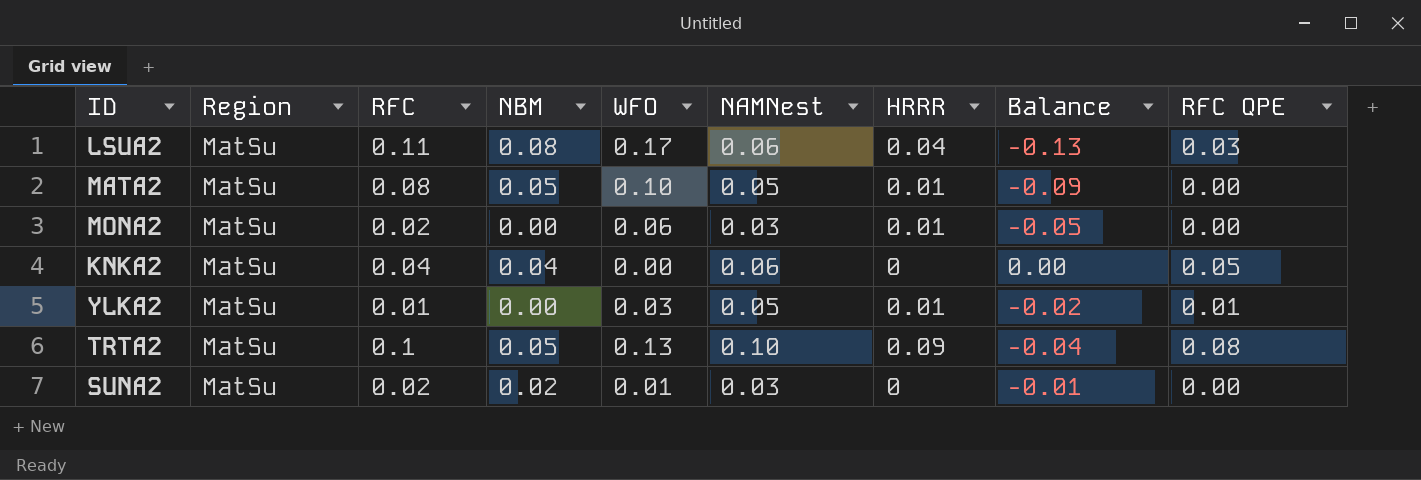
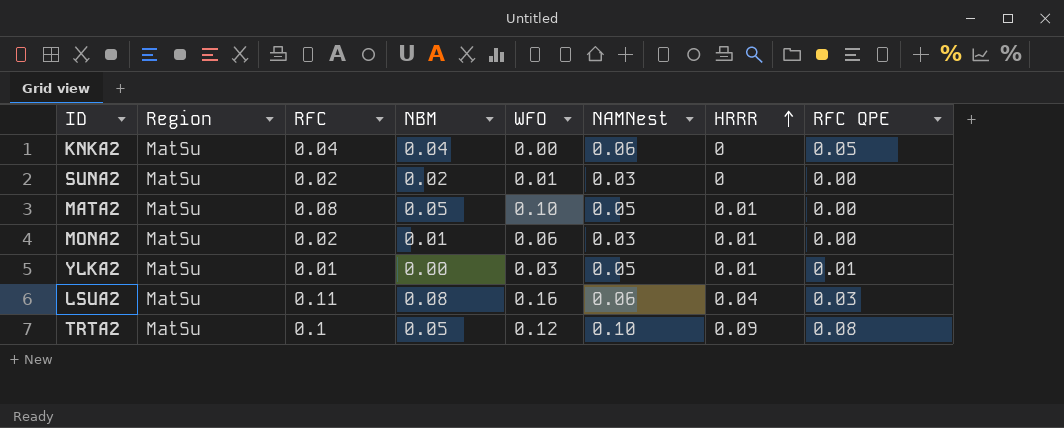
row order: none -> HRRR ascending
column Balance | formula: [HRRR] - [WFO] -> none
MONA2 | NBM: 0.00 -> 0.01
LSUA2 | WFO: 0.17 -> 0.16
TRTA2 | WFO: 0.13 -> 0.12

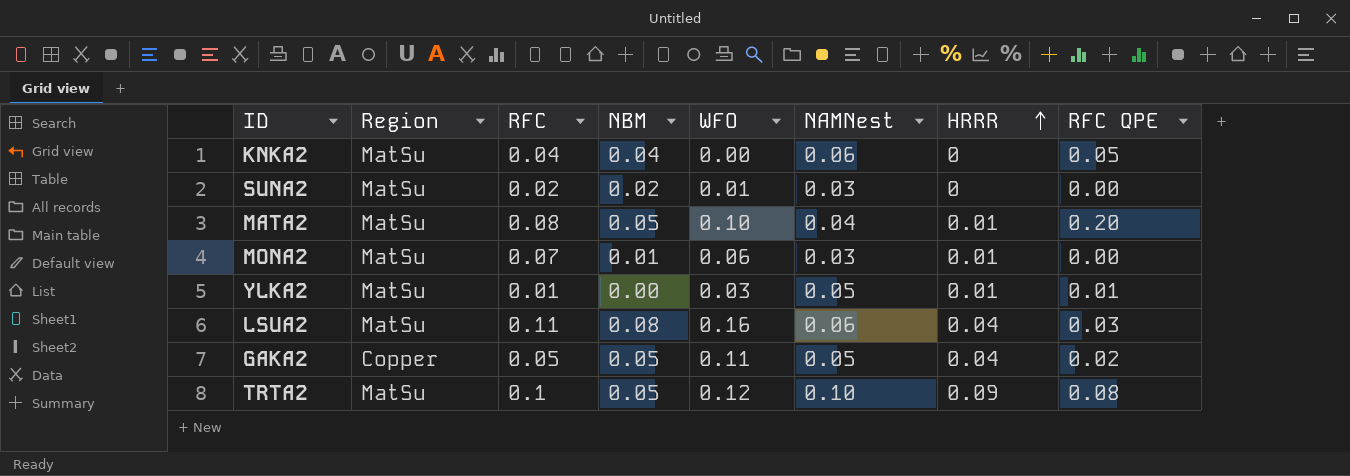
MATA2 | NAMNest: 0.05 -> 0.04
MATA2 | RFC QPE: 0.00 -> 0.20
MONA2 | RFC: 0.02 -> 0.07
row GAKA2: none -> Copper | 0.05 | 0.05 | 0.11 | 0.05 | 0.04 | 0.02

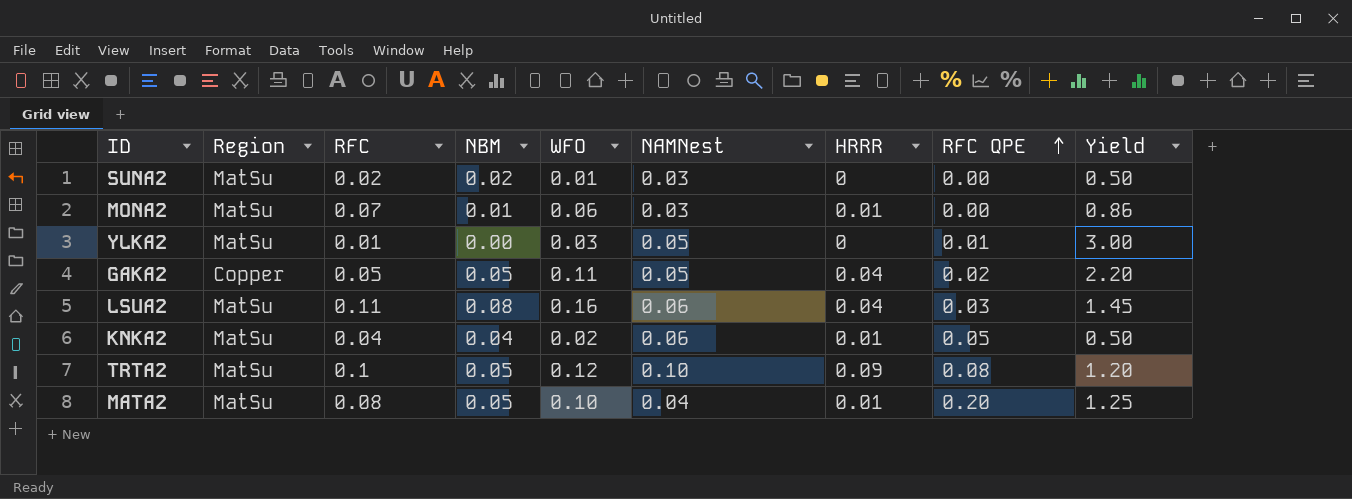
row order: HRRR ascending -> RFC QPE ascending
column Yield | formula: none -> [WFO] / [RFC]
YLKA2 | HRRR: 0.01 -> 0
KNKA2 | WFO: 0.00 -> 0.02
KNKA2 | HRRR: 0 -> 0.01

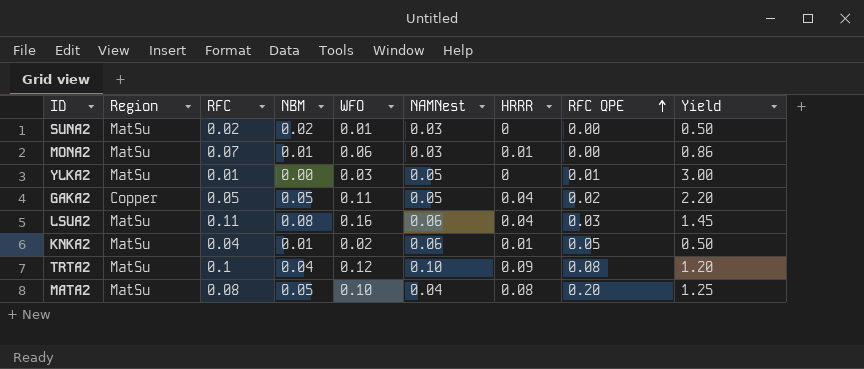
KNKA2 | NBM: 0.04 -> 0.01
TRTA2 | NBM: 0.05 -> 0.04
MATA2 | HRRR: 0.01 -> 0.08

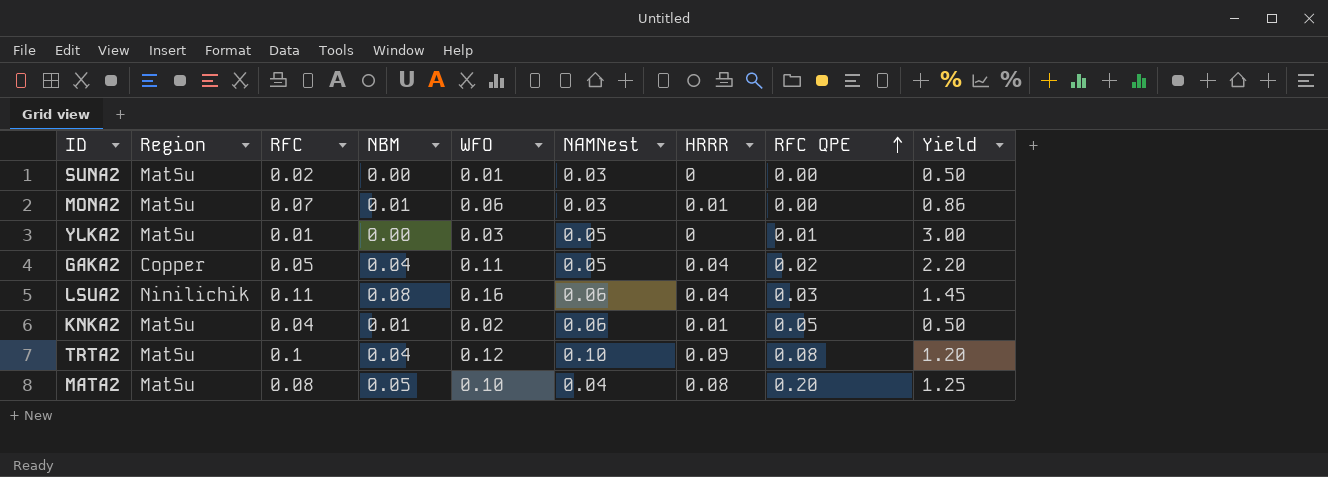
SUNA2 | NBM: 0.02 -> 0.00
GAKA2 | NBM: 0.05 -> 0.04
LSUA2 | Region: MatSu -> Ninilichik

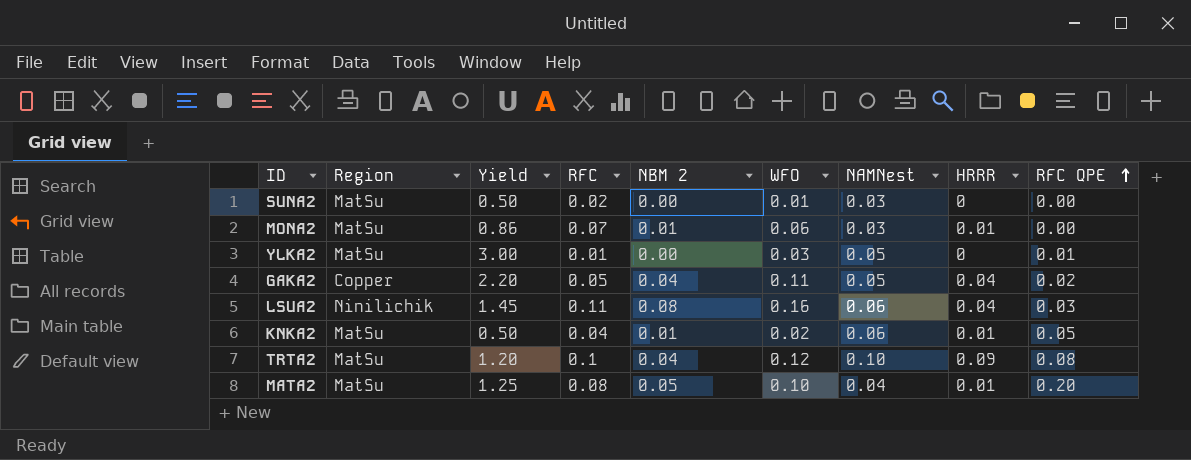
column Yield | position: 9 -> 3
column name: NBM -> NBM 2
MATA2 | HRRR: 0.08 -> 0.01

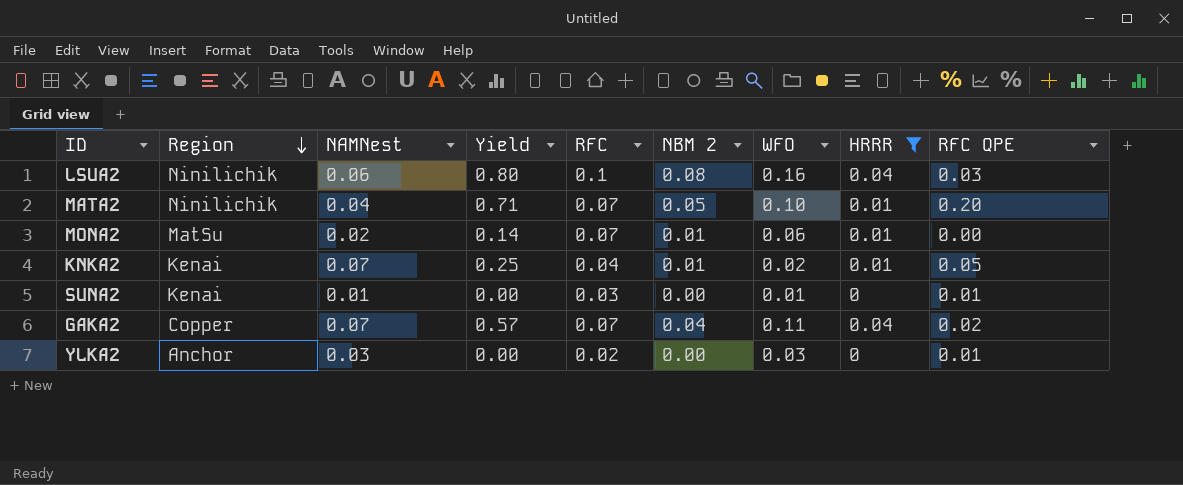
filter: none -> HRRR != 0.09
row order: RFC QPE ascending -> Region descending
column NAMNest | position: 7 -> 3
column Yield | formula: [WFO] / [RFC] -> [NBM 2] / [RFC]
LSUA2 | RFC: 0.11 -> 0.1
MATA2 | Region: MatSu -> Ninilichik
MATA2 | RFC: 0.08 -> 0.07
MONA2 | NAMNest: 0.03 -> 0.02
KNKA2 | Region: MatSu -> Kenai
KNKA2 | NAMNest: 0.06 -> 0.07
SUNA2 | Region: MatSu -> Kenai
SUNA2 | NAMNest: 0.03 -> 0.01
SUNA2 | RFC: 0.02 -> 0.03
SUNA2 | RFC QPE: 0.00 -> 0.01
GAKA2 | NAMNest: 0.05 -> 0.07
GAKA2 | RFC: 0.05 -> 0.07
YLKA2 | Region: MatSu -> Anchor
YLKA2 | NAMNest: 0.05 -> 0.03
YLKA2 | RFC: 0.01 -> 0.02

